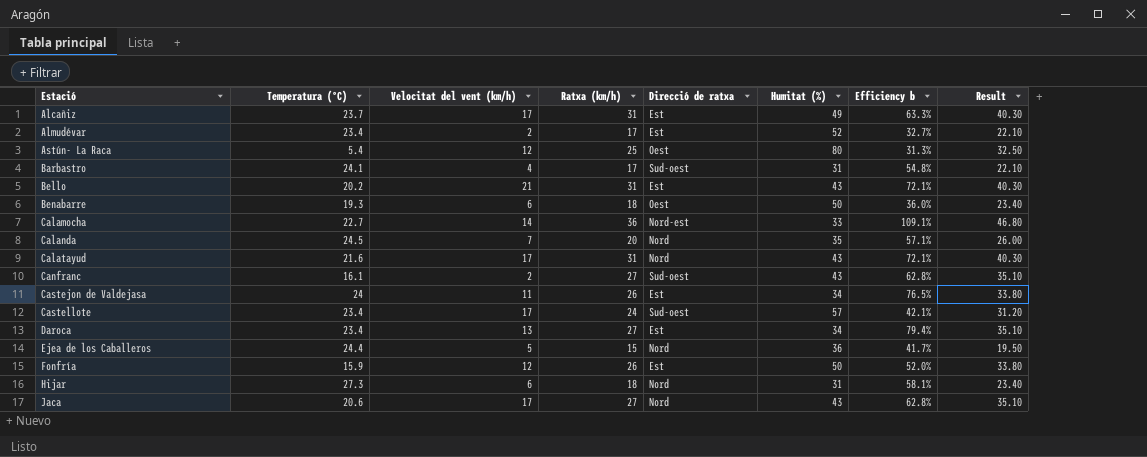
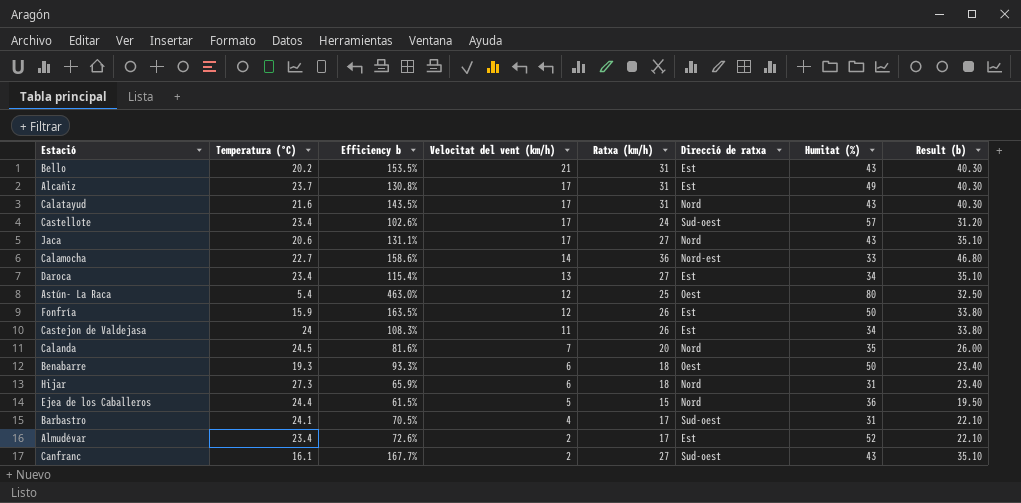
row order: Estació ascending -> Velocitat del vent (km/h) descending
column Efficiency b | formula: [Ratxa (km/h)] / [Humitat (%)] -> [Ratxa (km/h)] / [Temperatura (ºC)]
column Efficiency b | position: 7 -> 3
column name: Result -> Result (b)

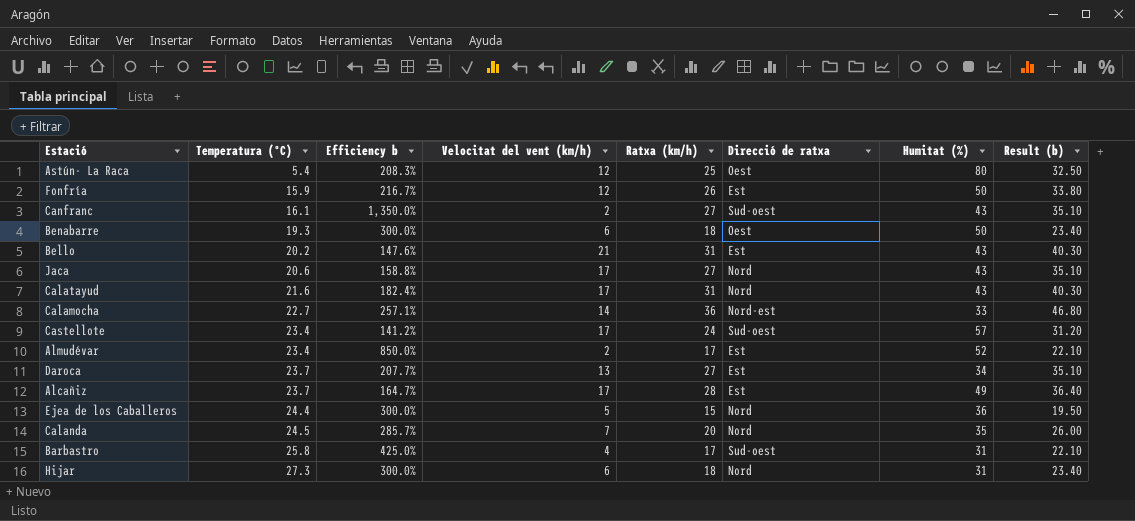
row order: Velocitat del vent (km/h) descending -> Temperatura (ºC) ascending
column Efficiency b | formula: [Ratxa (km/h)] / [Temperatura (ºC)] -> [Ratxa (km/h)] / [Velocitat del vent (km/h)]
row Castejon de Valdejasa: 24 | 108.3% | 11 | 26 | Est | 34 | 33.80 -> none
Daroca | Temperatura (ºC): 23.4 -> 23.7
Alcañiz | Ratxa (km/h): 31 -> 28
Alcañiz | Result (b): 40.30 -> 36.40
Barbastro | Temperatura (ºC): 24.1 -> 25.8

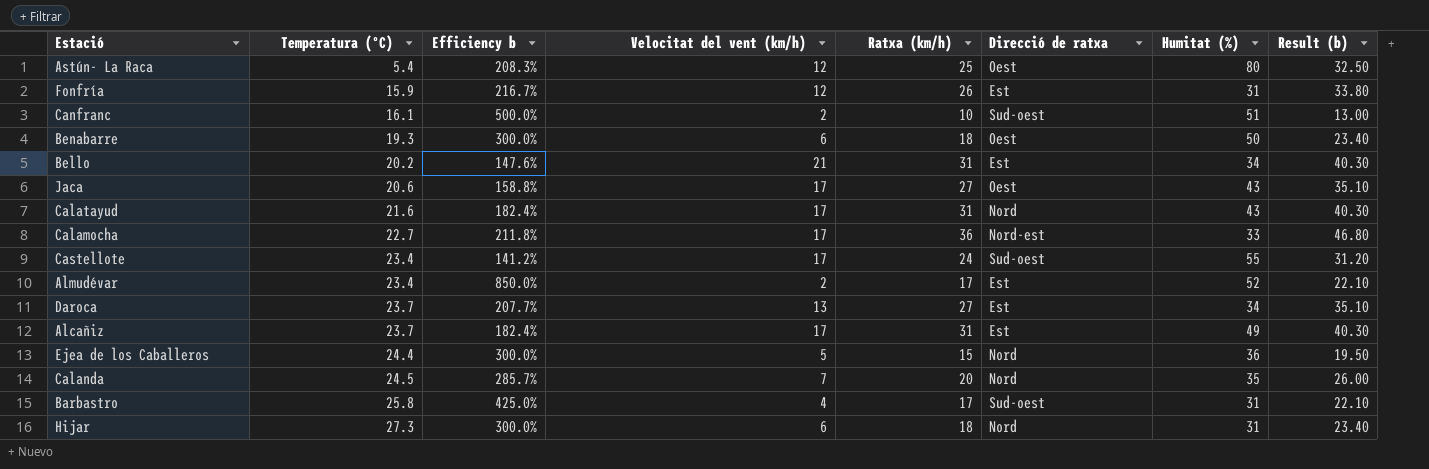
Fonfría | Humitat (%): 50 -> 31
Canfranc | Efficiency b: 1,350.0% -> 500.0%
Canfranc | Ratxa (km/h): 27 -> 10
Canfranc | Humitat (%): 43 -> 51
Canfranc | Result (b): 35.10 -> 13.00
Bello | Humitat (%): 43 -> 34
Jaca | Direcció de ratxa: Nord -> Oest
Calamocha | Efficiency b: 257.1% -> 211.8%
Calamocha | Velocitat del vent (km/h): 14 -> 17
Castellote | Humitat (%): 57 -> 55
Alcañiz | Efficiency b: 164.7% -> 182.4%
Alcañiz | Ratxa (km/h): 28 -> 31
Alcañiz | Result (b): 36.40 -> 40.30

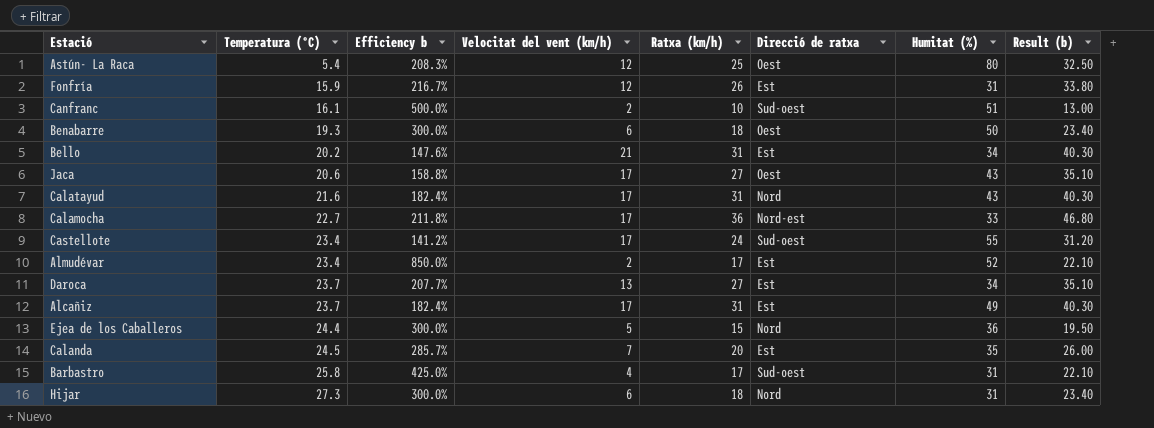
Calanda | Direcció de ratxa: Nord -> Est

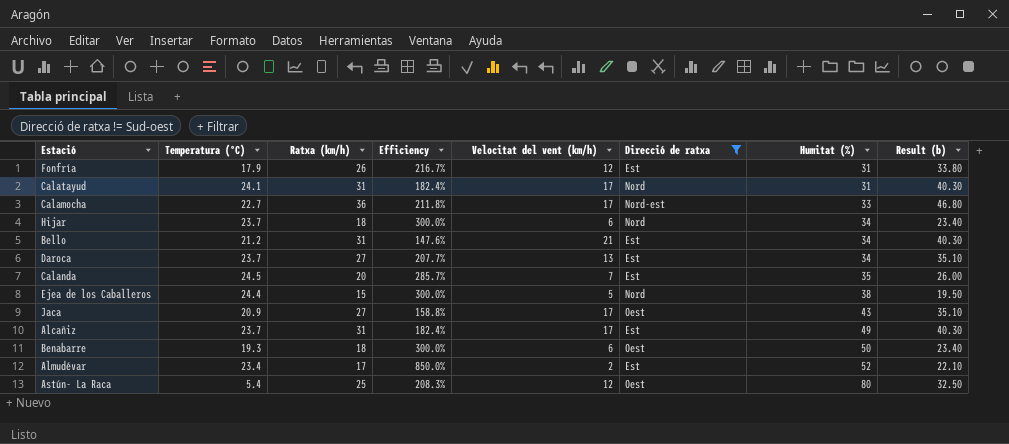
filter: none -> Direcció de ratxa != Sud-oest
row order: Temperatura (ºC) ascending -> Humitat (%) ascending
column Ratxa (km/h) | position: 5 -> 3
column name: Efficiency b -> Efficiency
Fonfría | Temperatura (ºC): 15.9 -> 17.9
Calatayud | Temperatura (ºC): 21.6 -> 24.1
Calatayud | Humitat (%): 43 -> 31
Hijar | Temperatura (ºC): 27.3 -> 23.7
Hijar | Humitat (%): 31 -> 34
Bello | Temperatura (ºC): 20.2 -> 21.2
Ejea de los Caballeros | Humitat (%): 36 -> 38
Jaca | Temperatura (ºC): 20.6 -> 20.9

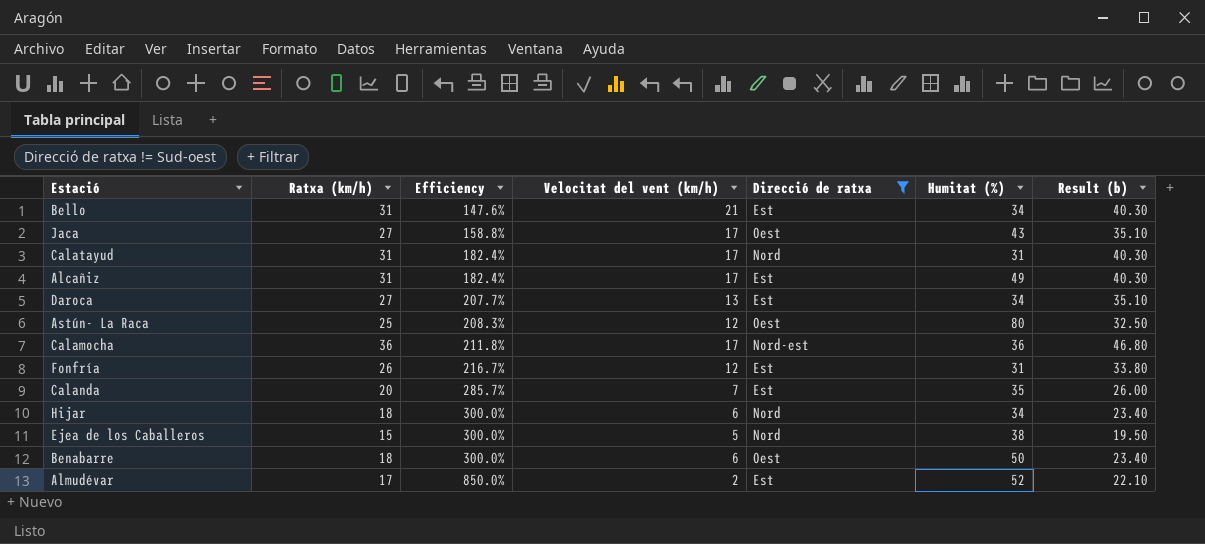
row order: Humitat (%) ascending -> Efficiency ascending
column Temperatura (ºC) | position: 2 -> none
Calamocha | Humitat (%): 33 -> 36

